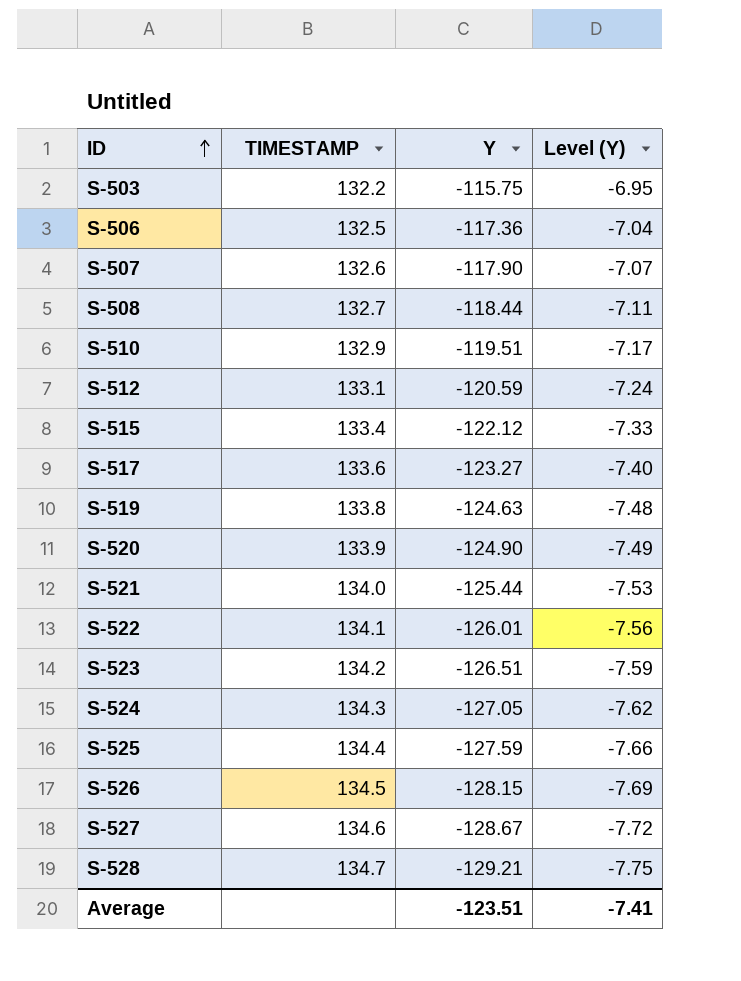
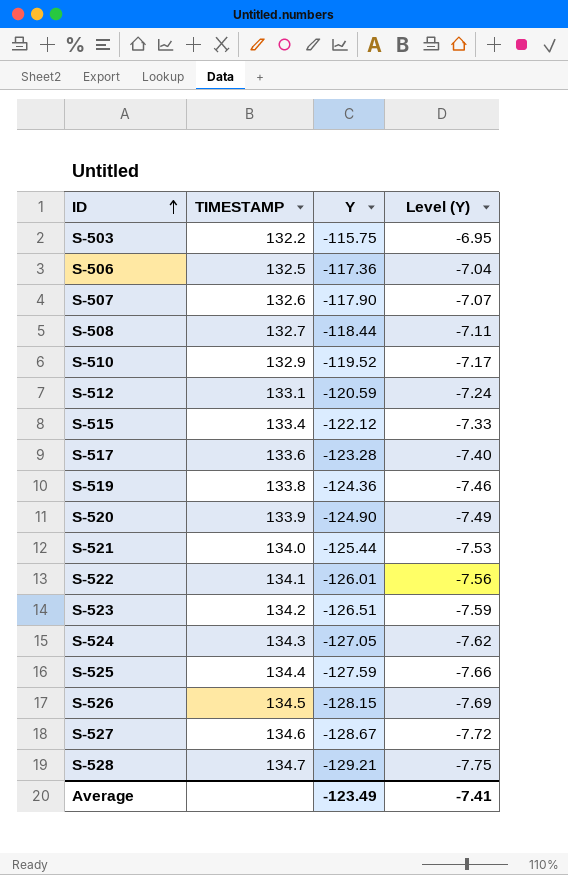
S-510 | Y: -119.51 -> -119.52
S-517 | Y: -123.27 -> -123.28
S-519 | Y: -124.63 -> -124.36
S-519 | Level (Y): -7.48 -> -7.46
Average | Y: -123.51 -> -123.49

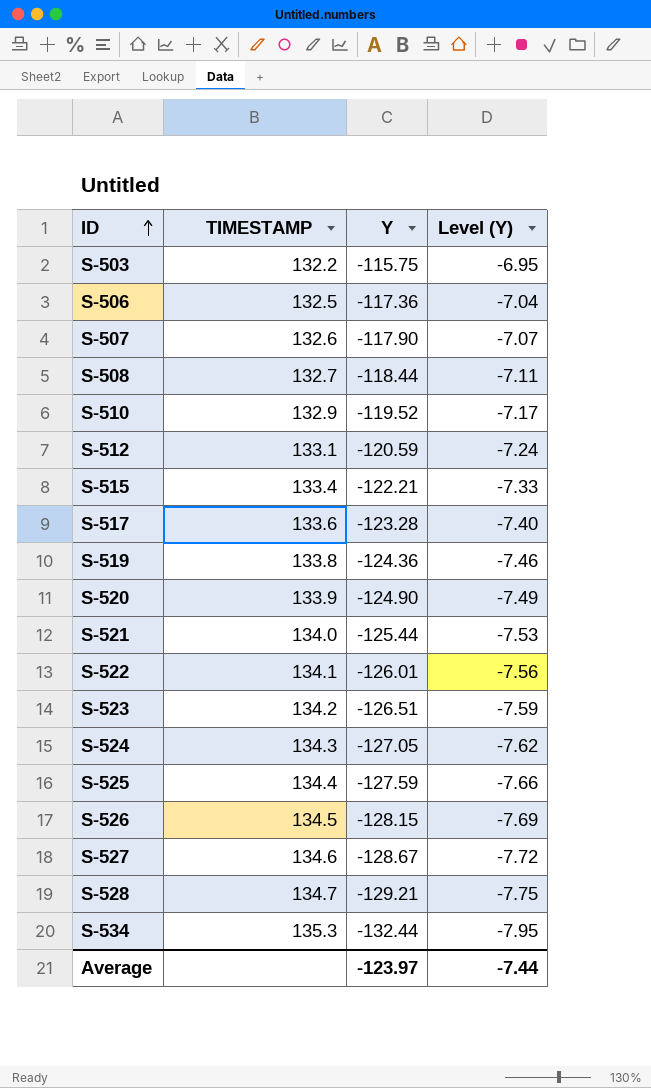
S-515 | Y: -122.12 -> -122.21
row S-534: none -> 135.3 | -132.44 | -7.95
Average | Y: -123.49 -> -123.97
Average | Level (Y): -7.41 -> -7.44

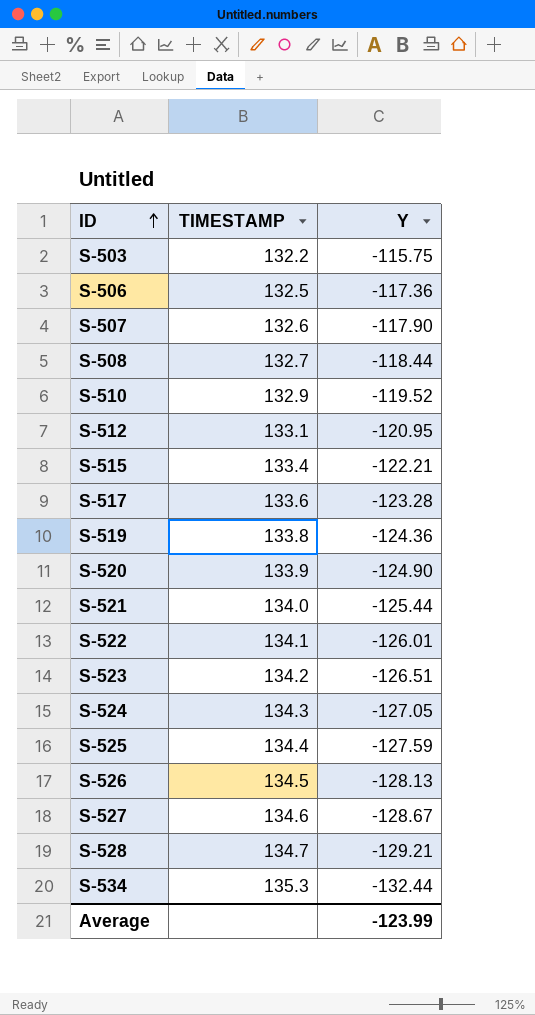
column Level (Y) | formula: [Y] * 0.06 -> none
S-512 | Y: -120.59 -> -120.95
S-526 | Y: -128.15 -> -128.13
Average | Y: -123.97 -> -123.99

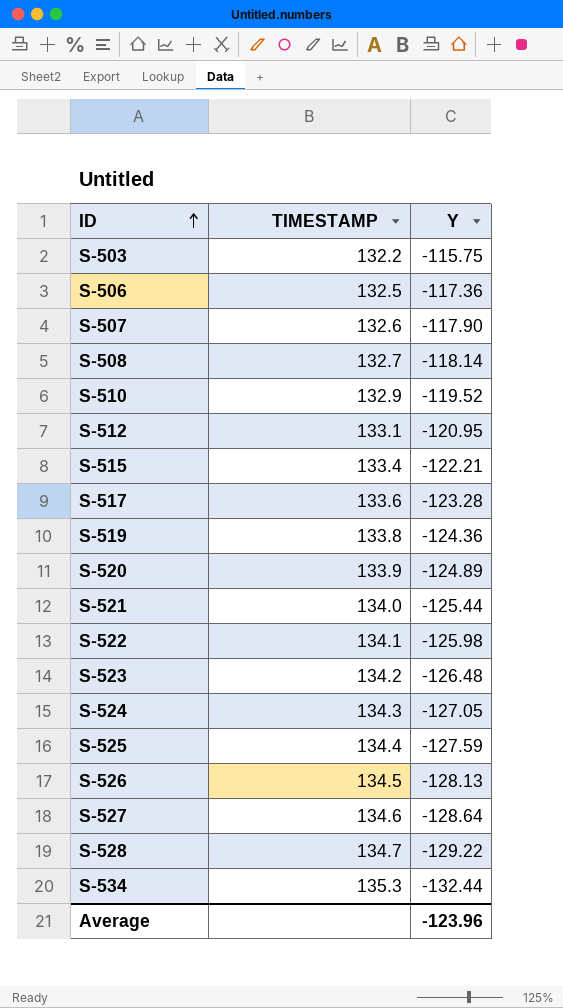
S-508 | Y: -118.44 -> -118.14
S-520 | Y: -124.90 -> -124.89
S-522 | Y: -126.01 -> -125.98
S-523 | Y: -126.51 -> -126.48
S-527 | Y: -128.67 -> -128.64
S-528 | Y: -129.21 -> -129.22
Average | Y: -123.99 -> -123.96

